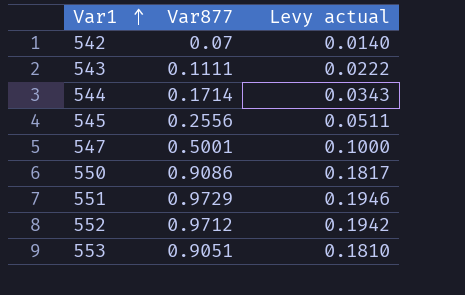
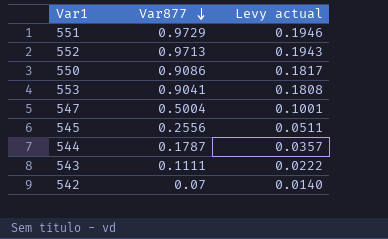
row order: Var1 ascending -> Var877 descending
552 | Var877: 0.9712 -> 0.9713
552 | Levy actual: 0.1942 -> 0.1943
553 | Var877: 0.9051 -> 0.9041
553 | Levy actual: 0.1810 -> 0.1808
547 | Var877: 0.5001 -> 0.5004
547 | Levy actual: 0.1000 -> 0.1001
544 | Var877: 0.1714 -> 0.1787
544 | Levy actual: 0.0343 -> 0.0357

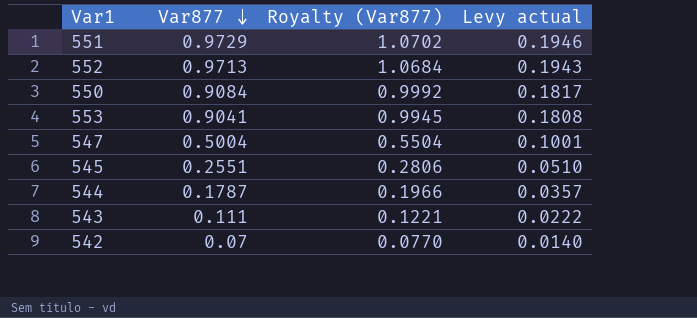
column Royalty (Var877) | formula: none -> [Var877] * 1.1
550 | Var877: 0.9086 -> 0.9084
545 | Var877: 0.2556 -> 0.2551
545 | Levy actual: 0.0511 -> 0.0510
543 | Var877: 0.1111 -> 0.111

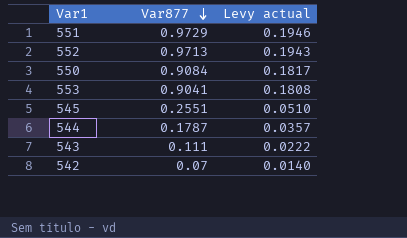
column Royalty (Var877) | formula: [Var877] * 1.1 -> none
row 547: 0.5004 | 0.5504 | 0.1001 -> none

